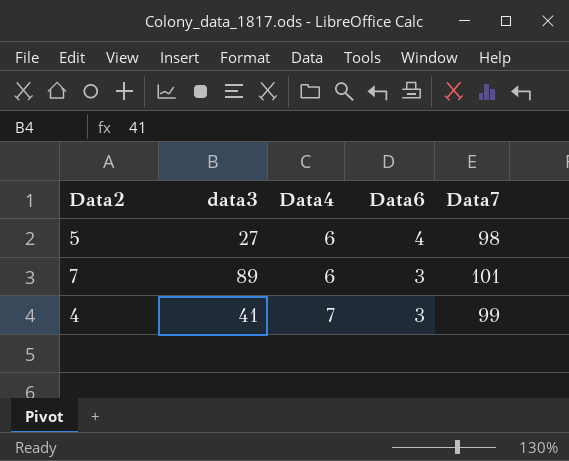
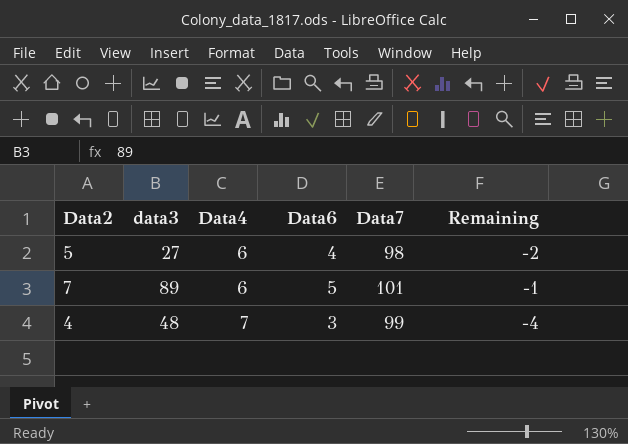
column Remaining | formula: none -> [Data6] - [Data4]
7 | Data6: 3 -> 5
4 | data3: 41 -> 48

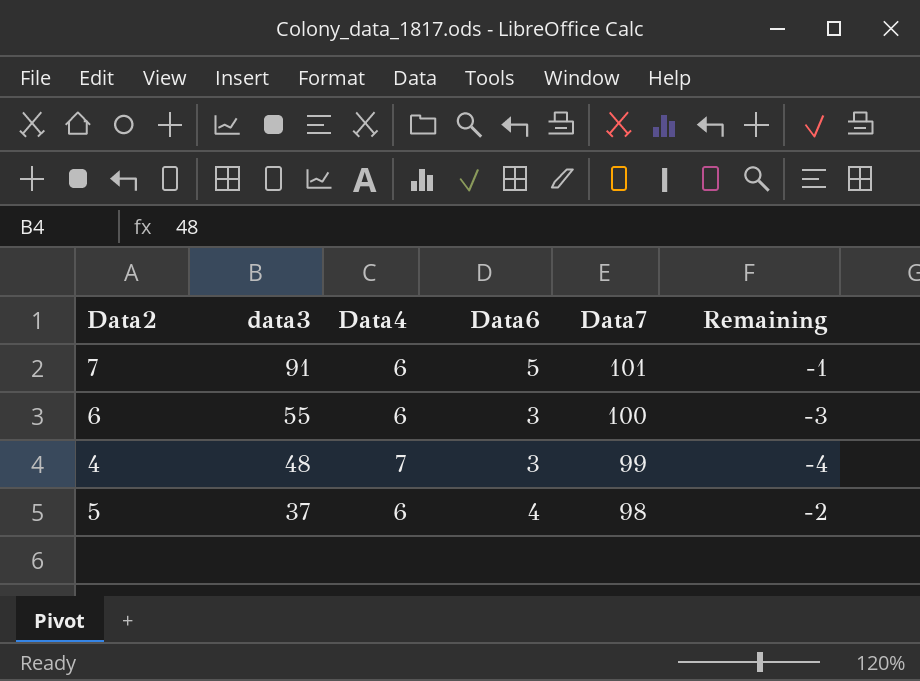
row order: Data4 ascending -> data3 descending
7 | data3: 89 -> 91
row 6: none -> 55 | 6 | 3 | 100 | -3
5 | data3: 27 -> 37

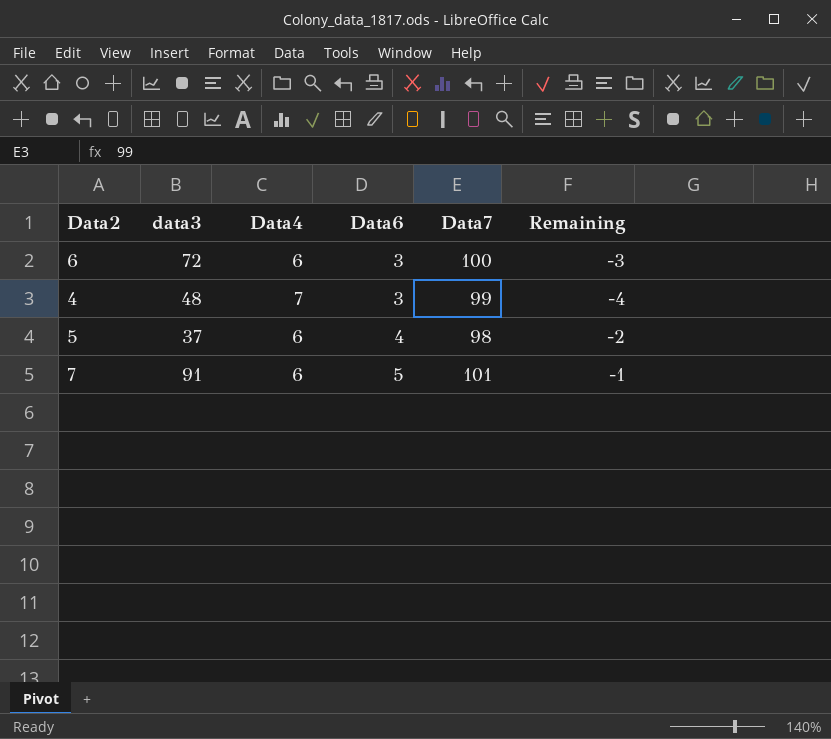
row order: data3 descending -> Data6 ascending
6 | data3: 55 -> 72

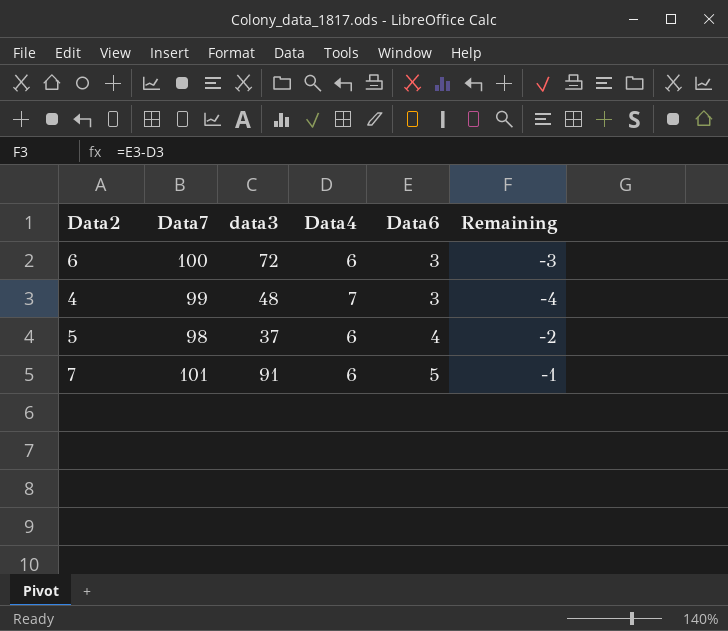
column Data7 | position: 5 -> 2

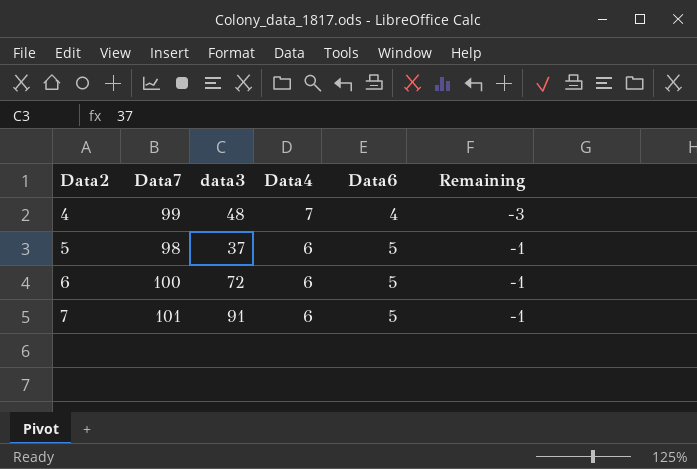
row order: Data6 ascending -> Data2 ascending
4 | Data6: 3 -> 4
4 | Remaining: -4 -> -3
5 | Data6: 4 -> 5
5 | Remaining: -2 -> -1
6 | Data6: 3 -> 5
6 | Remaining: -3 -> -1

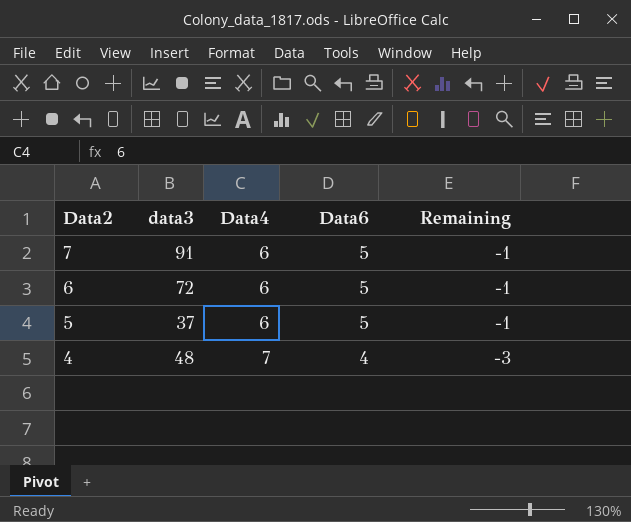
row order: Data2 ascending -> Data2 descending
column Data7 | position: 2 -> none

